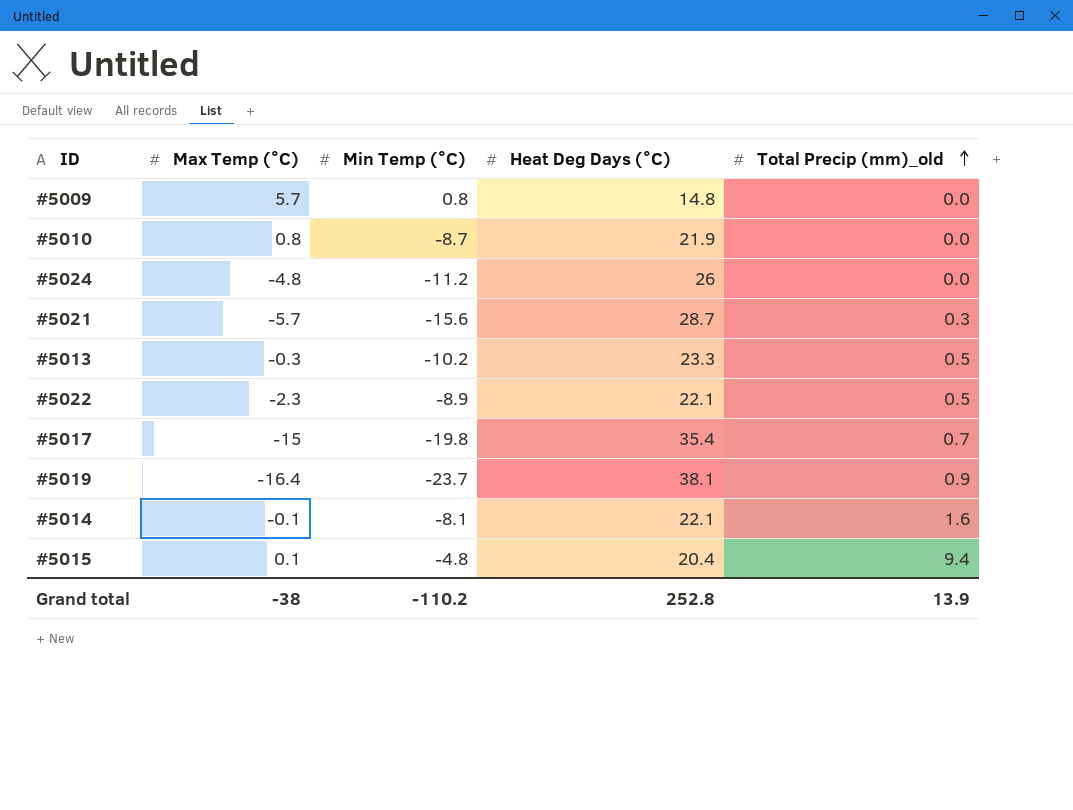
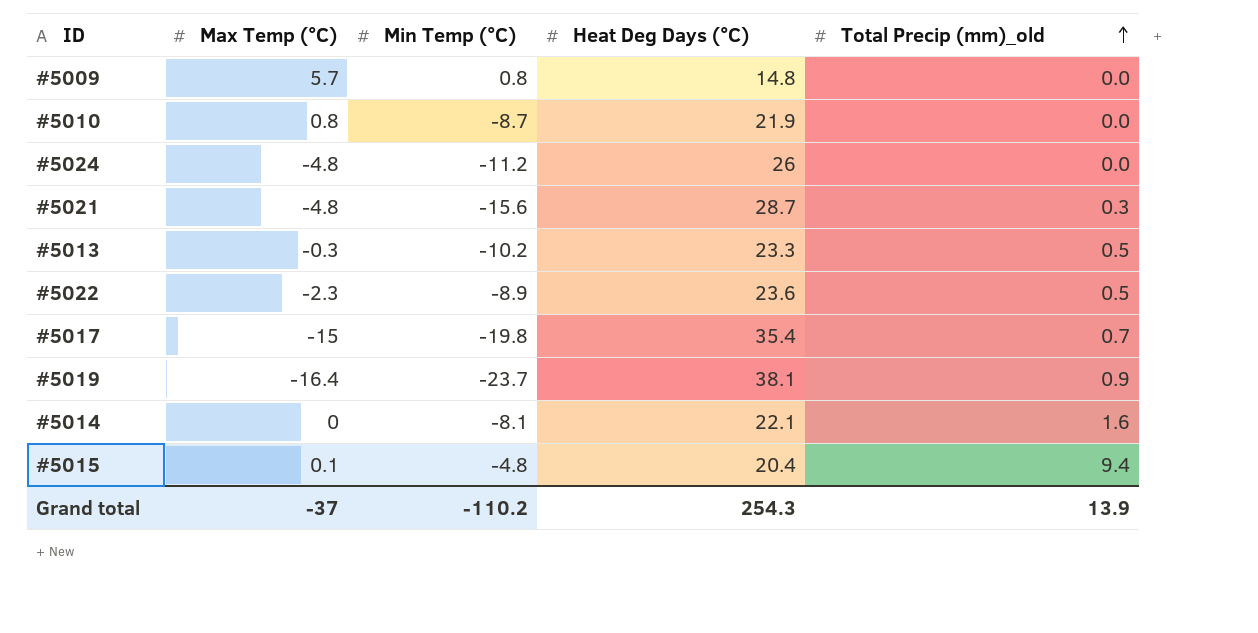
#5021 | Max Temp (°C): -5.7 -> -4.8
#5022 | Heat Deg Days (°C): 22.1 -> 23.6
#5014 | Max Temp (°C): -0.1 -> 0
Grand total | Max Temp (°C): -38 -> -37
Grand total | Heat Deg Days (°C): 252.8 -> 254.3

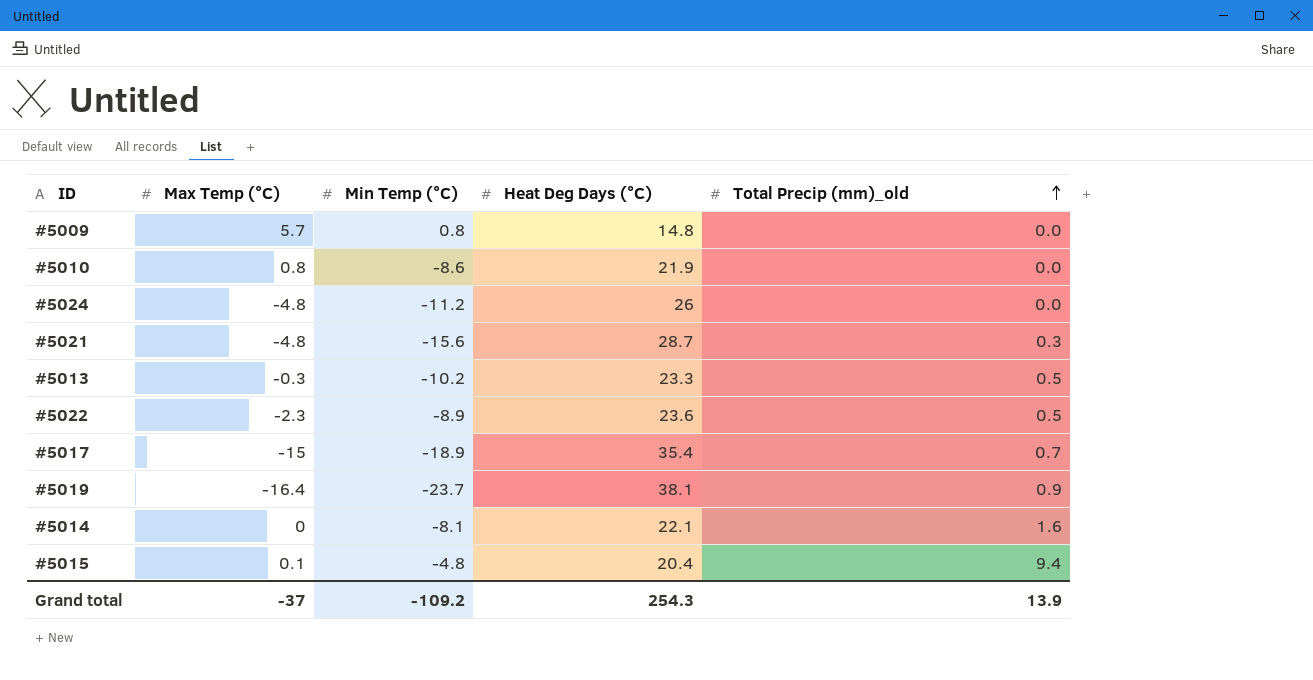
#5010 | Min Temp (°C): -8.7 -> -8.6
#5017 | Min Temp (°C): -19.8 -> -18.9
Grand total | Min Temp (°C): -110.2 -> -109.2

